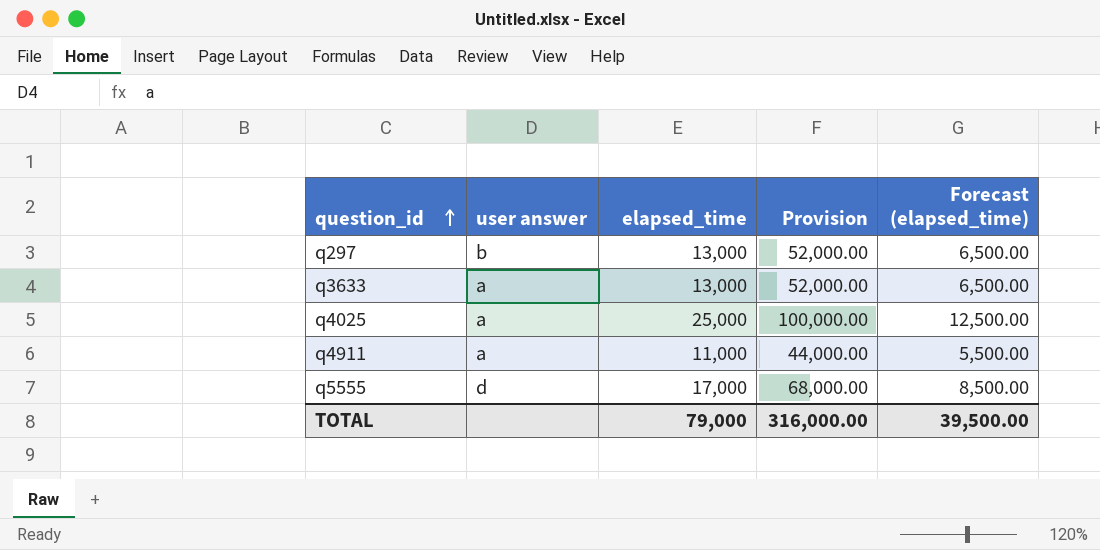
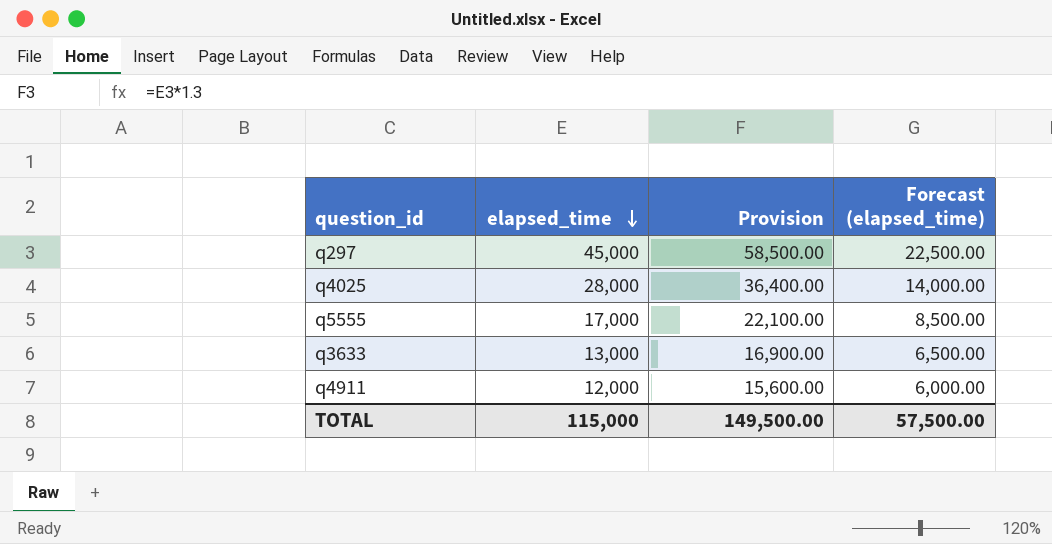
row order: question_id ascending -> elapsed_time descending
column user answer | position: 2 -> none
column Provision | formula: [elapsed_time] * 4 -> [elapsed_time] * 1.3
q297 | elapsed_time: 13,000 -> 45,000
q297 | Forecast (elapsed_time): 6,500.00 -> 22,500.00
q4025 | elapsed_time: 25,000 -> 28,000
q4025 | Forecast (elapsed_time): 12,500.00 -> 14,000.00
q4911 | elapsed_time: 11,000 -> 12,000
q4911 | Forecast (elapsed_time): 5,500.00 -> 6,000.00
TOTAL | elapsed_time: 79,000 -> 115,000
TOTAL | Provision: 316,000.00 -> 149,500.00
TOTAL | Forecast (elapsed_time): 39,500.00 -> 57,500.00

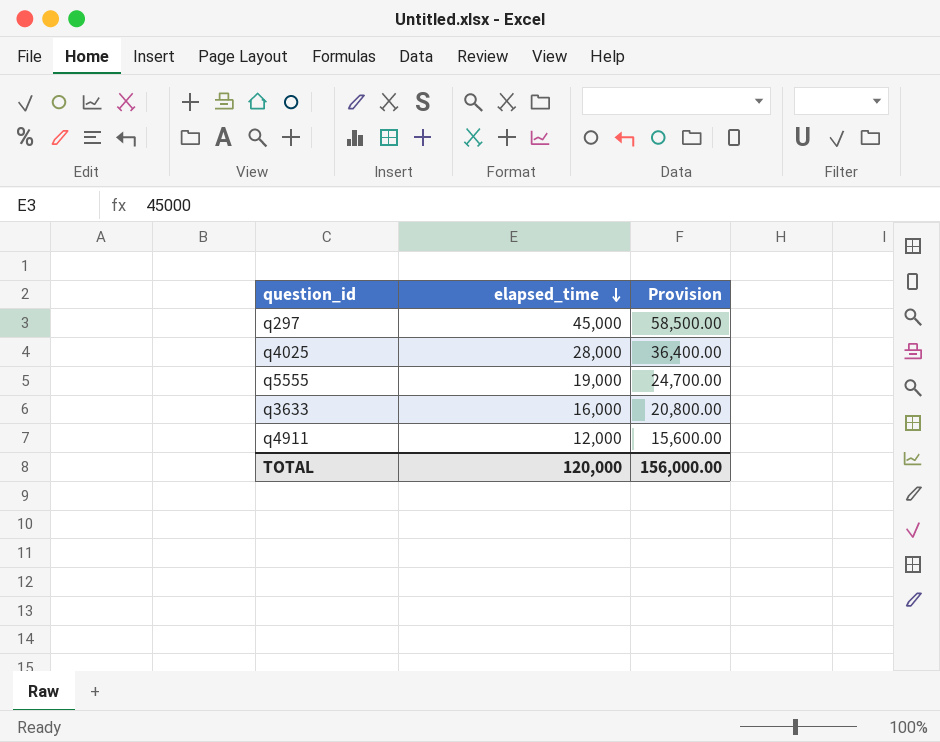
column Forecast (elapsed_time) | formula: [elapsed_time] * 0.5 -> none
q5555 | elapsed_time: 17,000 -> 19,000
q5555 | Provision: 22,100.00 -> 24,700.00
q3633 | elapsed_time: 13,000 -> 16,000
q3633 | Provision: 16,900.00 -> 20,800.00
TOTAL | elapsed_time: 115,000 -> 120,000
TOTAL | Provision: 149,500.00 -> 156,000.00

